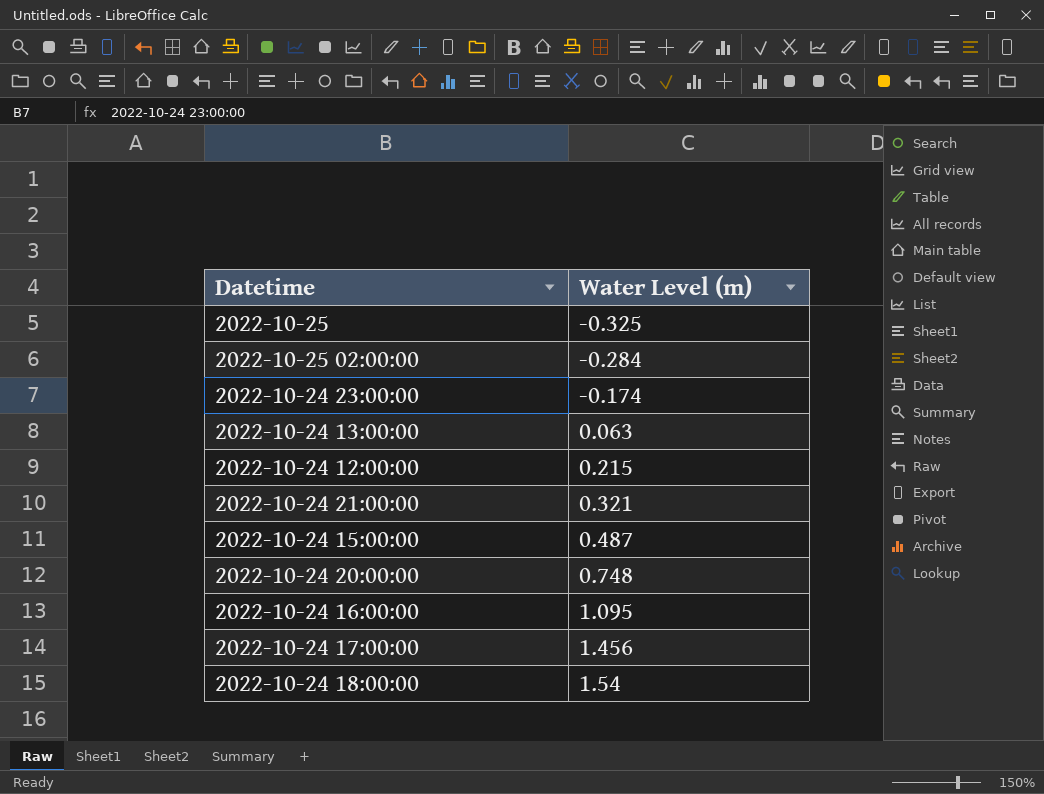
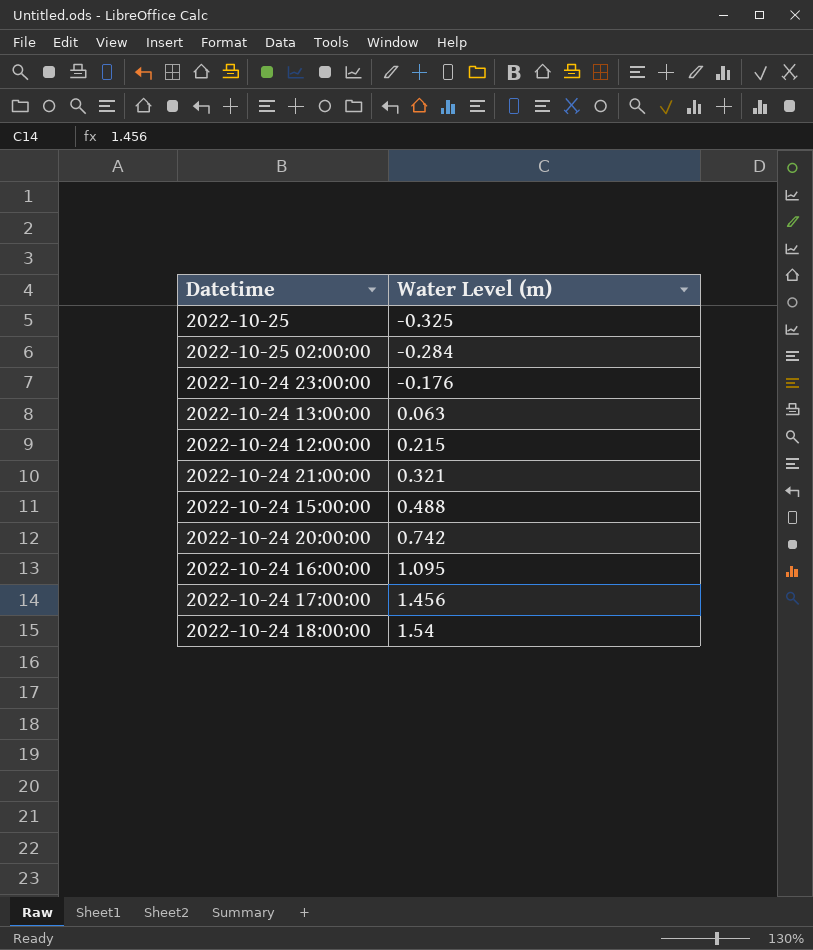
2022-10-24 23:00:00 | Water Level (m): -0.174 -> -0.176
2022-10-24 15:00:00 | Water Level (m): 0.487 -> 0.488
2022-10-24 20:00:00 | Water Level (m): 0.748 -> 0.742

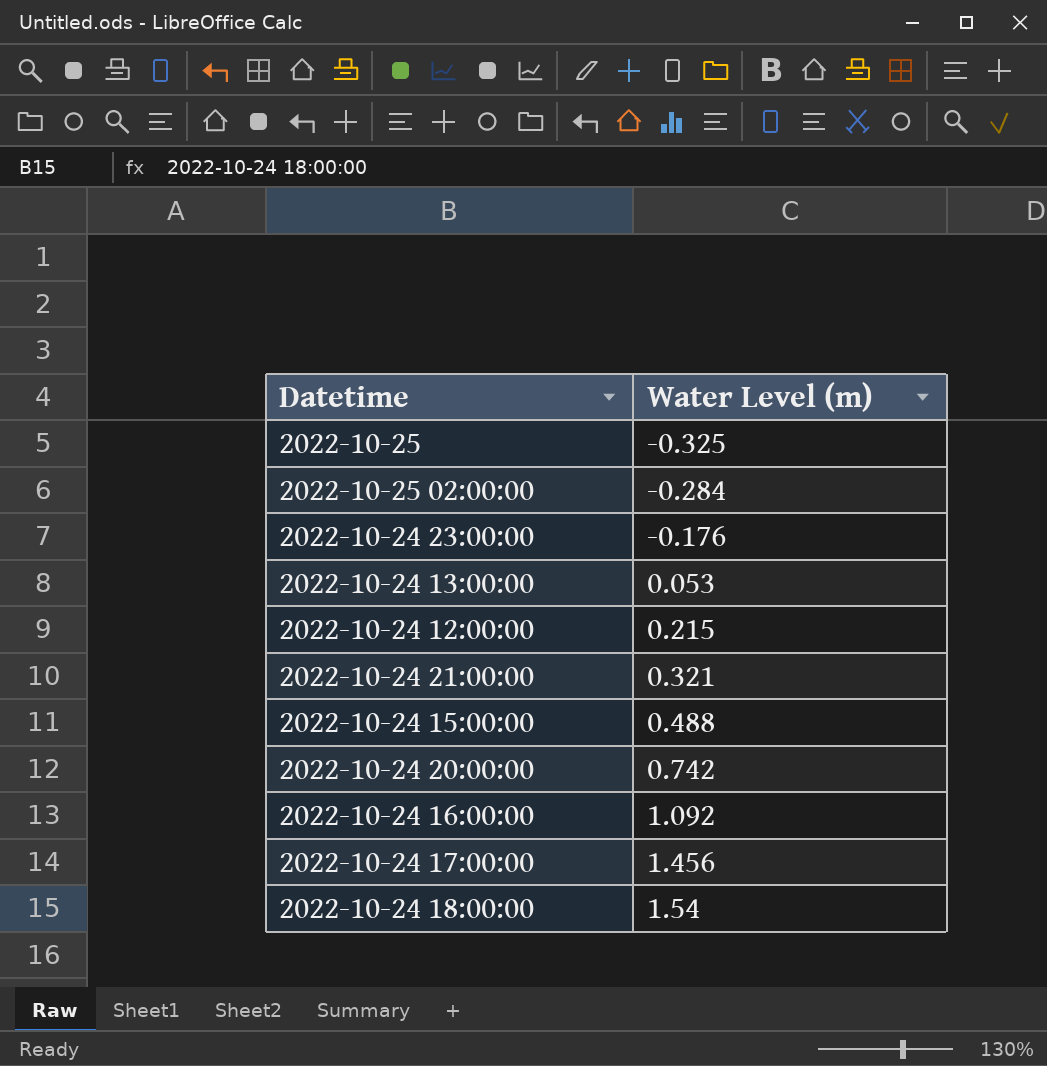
2022-10-24 13:00:00 | Water Level (m): 0.063 -> 0.053
2022-10-24 16:00:00 | Water Level (m): 1.095 -> 1.092

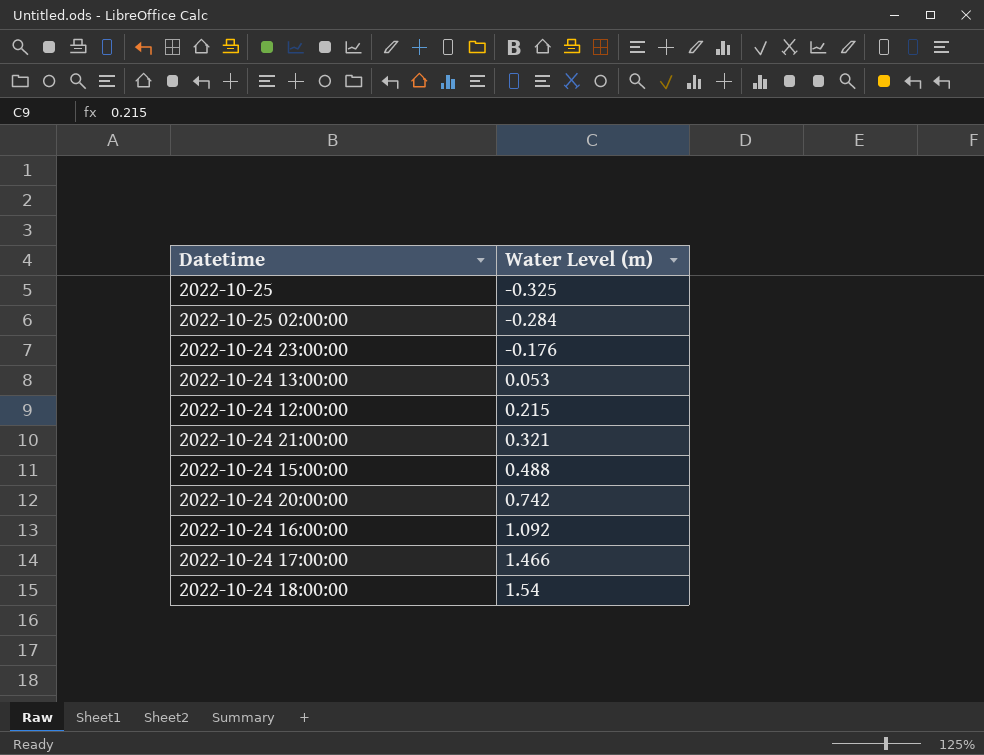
2022-10-24 17:00:00 | Water Level (m): 1.456 -> 1.466

